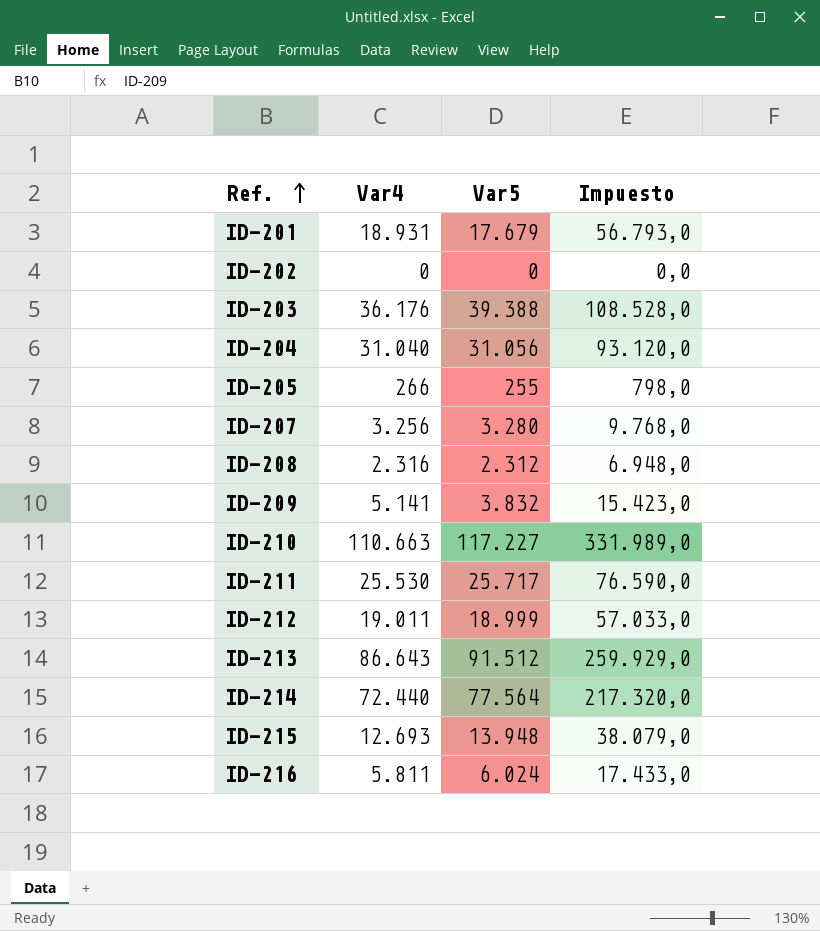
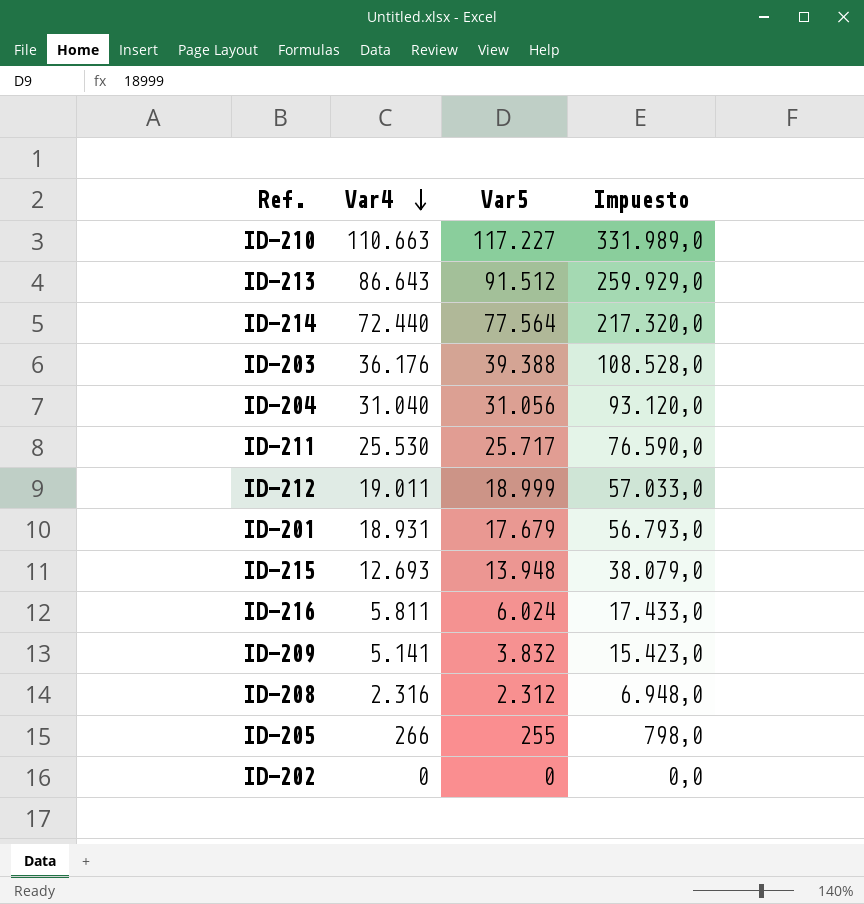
row order: Ref. ascending -> Var4 descending
row ID-207: 3.256 | 3.280 | 9.768,0 -> none

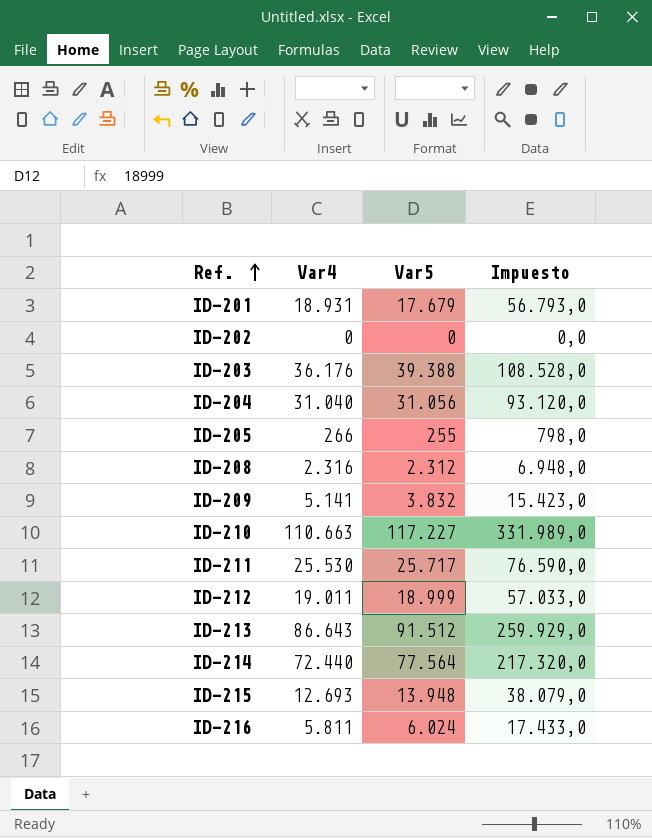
row order: Var4 descending -> Ref. ascending

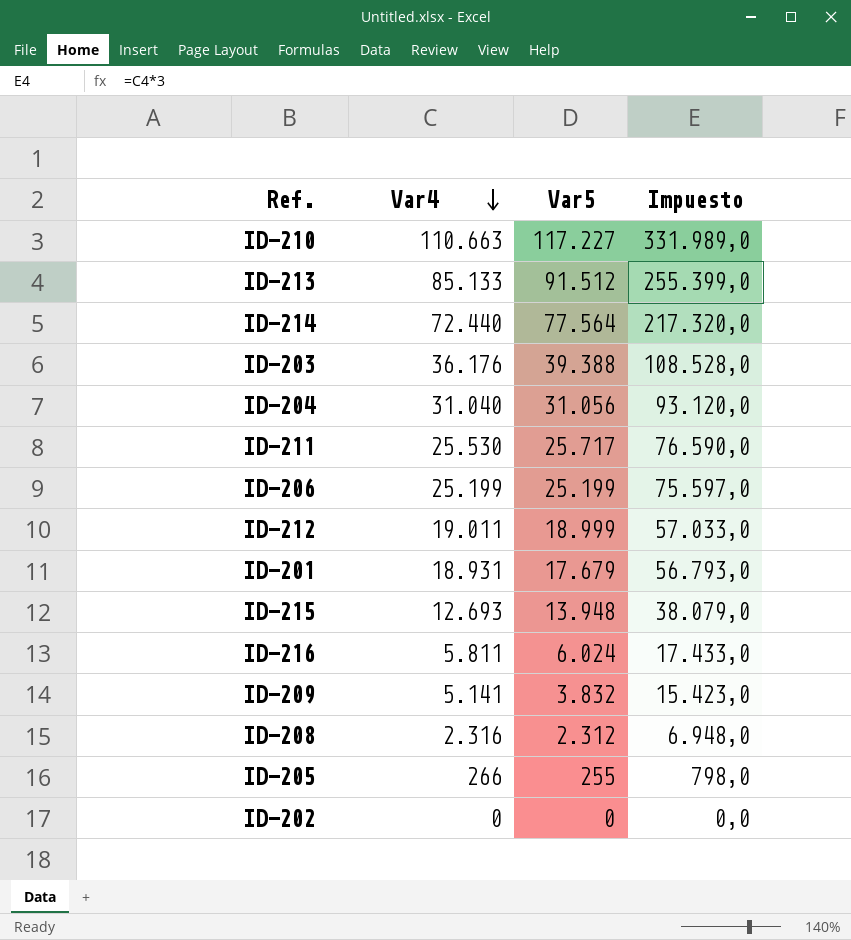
row order: Ref. ascending -> Var4 descending
ID-213 | Var4: 86.643 -> 85.133
ID-213 | Impuesto: 259.929,0 -> 255.399,0
row ID-206: none -> 25.199 | 25.199 | 75.597,0

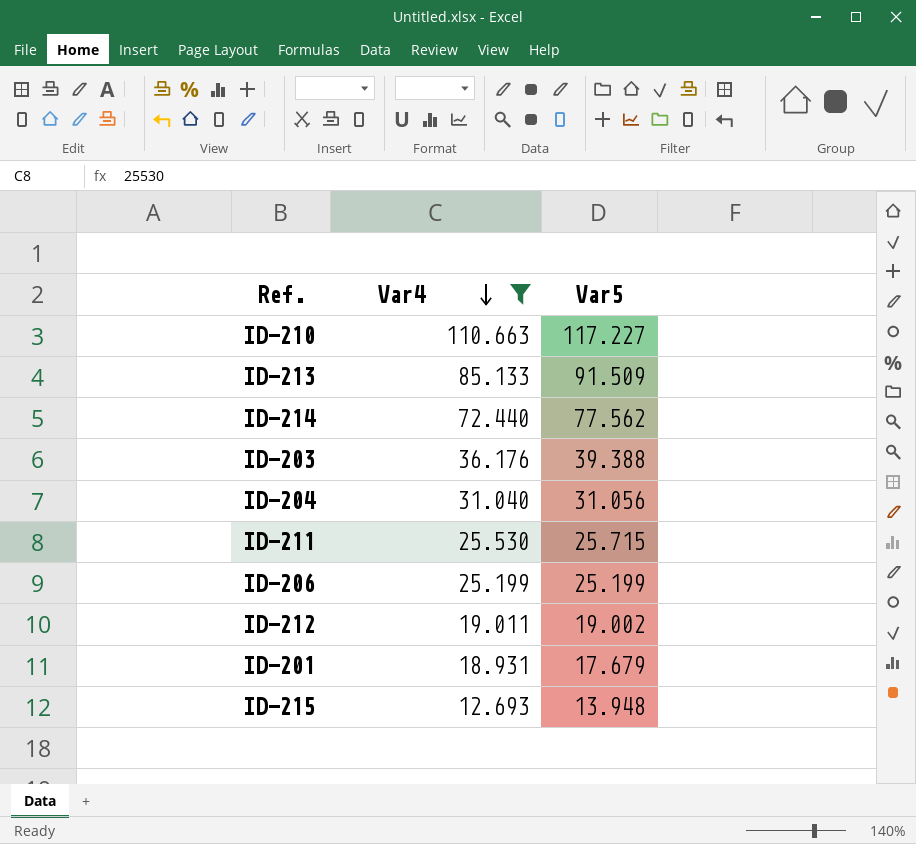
filter: none -> Var4 >= 12.693
column Impuesto | formula: [Var4] * 3 -> none
ID-213 | Var5: 91.512 -> 91.509
ID-214 | Var5: 77.564 -> 77.562
ID-211 | Var5: 25.717 -> 25.715
ID-212 | Var5: 18.999 -> 19.002

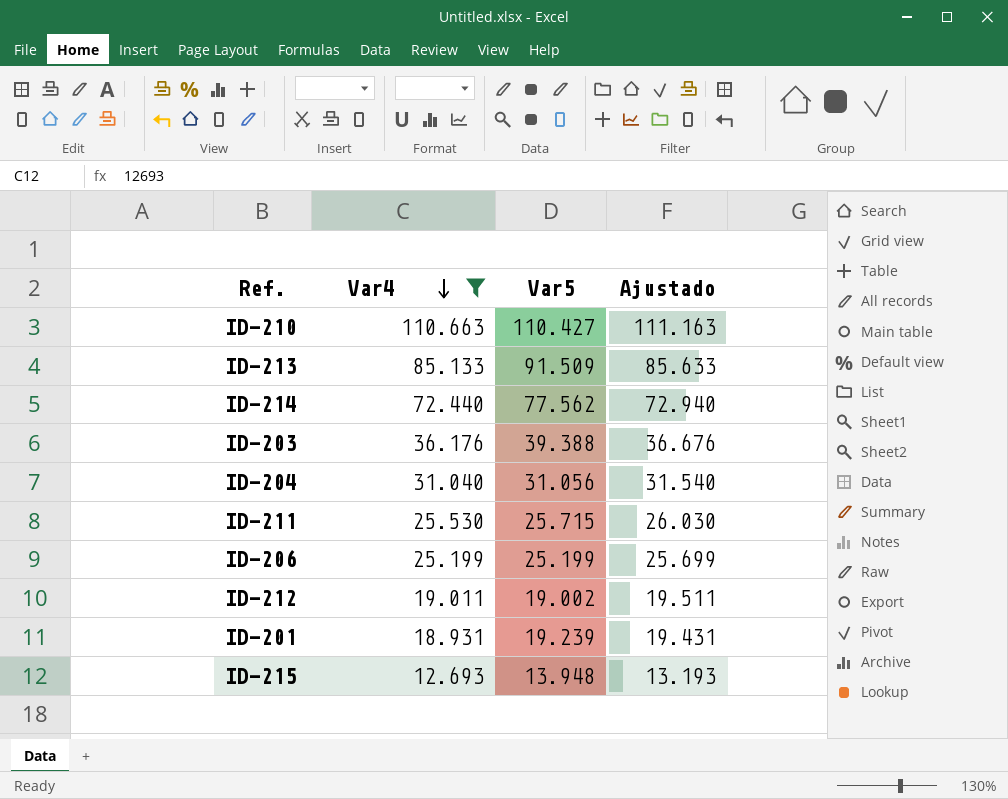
column Ajustado | formula: none -> [Var4] + 500
ID-210 | Var5: 117.227 -> 110.427
ID-201 | Var5: 17.679 -> 19.239

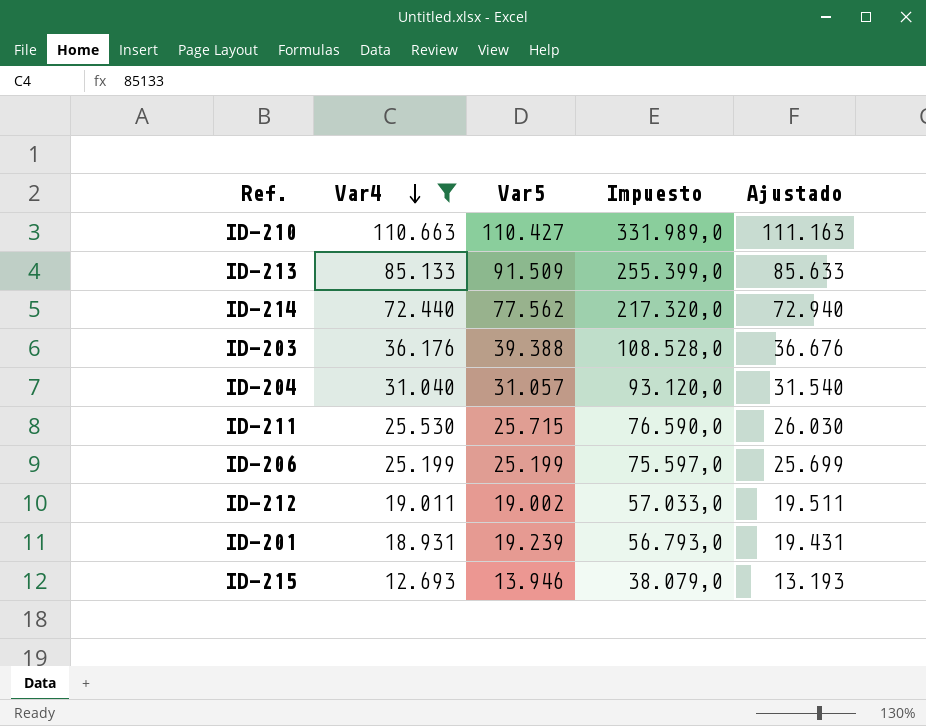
column Impuesto | formula: none -> [Var4] * 3
ID-204 | Var5: 31.056 -> 31.057
ID-215 | Var5: 13.948 -> 13.946

